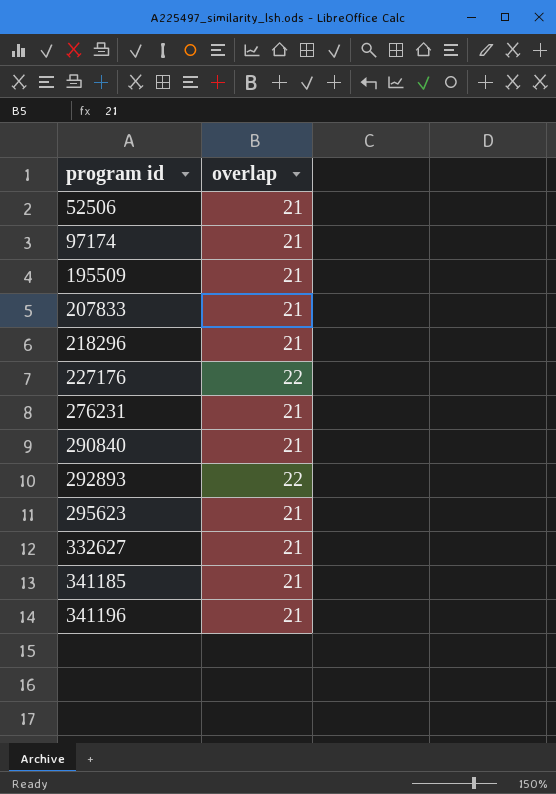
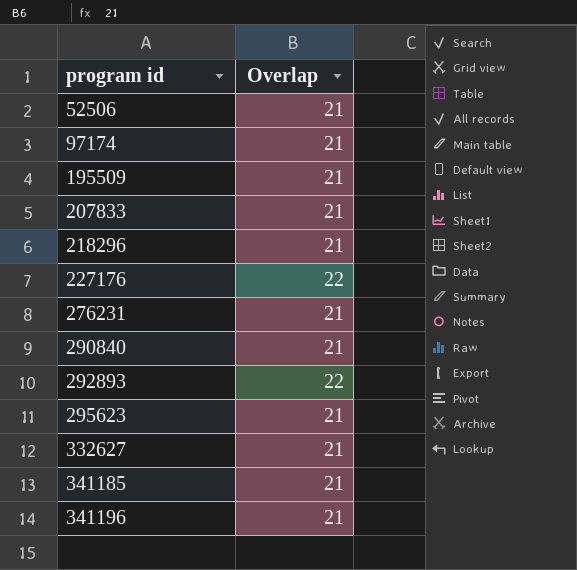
column name: overlap -> Overlap

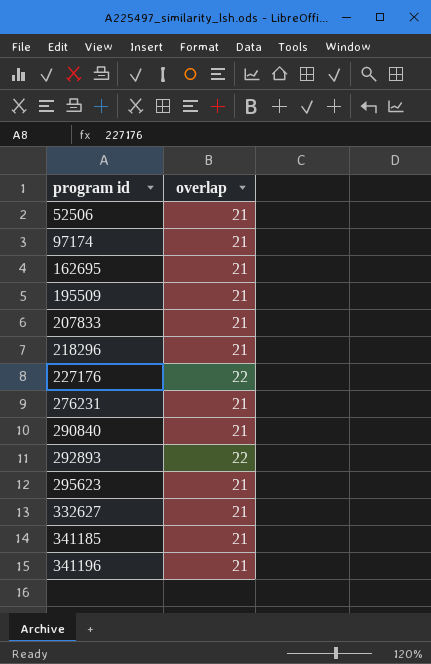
column name: Overlap -> overlap
row 162695: none -> 21

